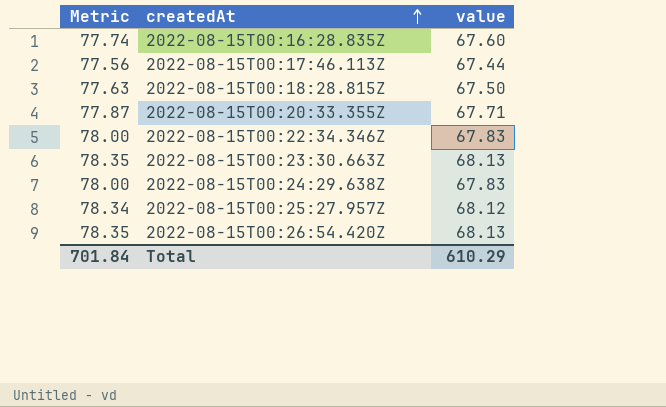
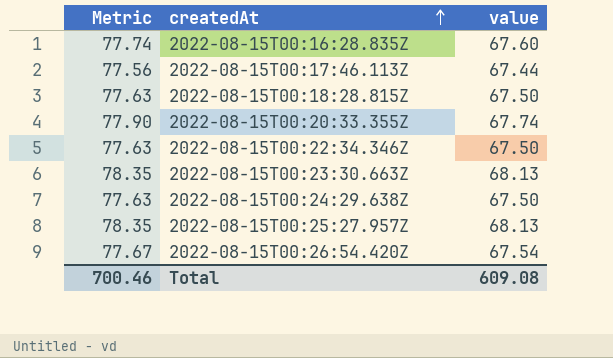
2022-08-15T00:20:33.355Z | Metric: 77.87 -> 77.90
2022-08-15T00:20:33.355Z | value: 67.71 -> 67.74
2022-08-15T00:22:34.346Z | Metric: 78.00 -> 77.63
2022-08-15T00:22:34.346Z | value: 67.83 -> 67.50
2022-08-15T00:24:29.638Z | Metric: 78.00 -> 77.63
2022-08-15T00:24:29.638Z | value: 67.83 -> 67.50
2022-08-15T00:25:27.957Z | Metric: 78.34 -> 78.35
2022-08-15T00:25:27.957Z | value: 68.12 -> 68.13
2022-08-15T00:26:54.420Z | Metric: 78.35 -> 77.67
2022-08-15T00:26:54.420Z | value: 68.13 -> 67.54
Total | Metric: 701.84 -> 700.46
Total | value: 610.29 -> 609.08

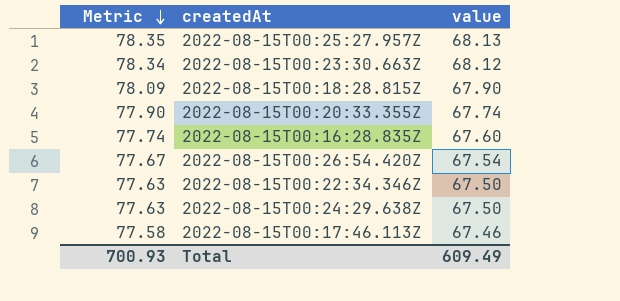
row order: createdAt ascending -> Metric descending
2022-08-15T00:23:30.663Z | Metric: 78.35 -> 78.34
2022-08-15T00:23:30.663Z | value: 68.13 -> 68.12
2022-08-15T00:18:28.815Z | Metric: 77.63 -> 78.09
2022-08-15T00:18:28.815Z | value: 67.50 -> 67.90
2022-08-15T00:17:46.113Z | Metric: 77.56 -> 77.58
2022-08-15T00:17:46.113Z | value: 67.44 -> 67.46
Total | Metric: 700.46 -> 700.93
Total | value: 609.08 -> 609.49

